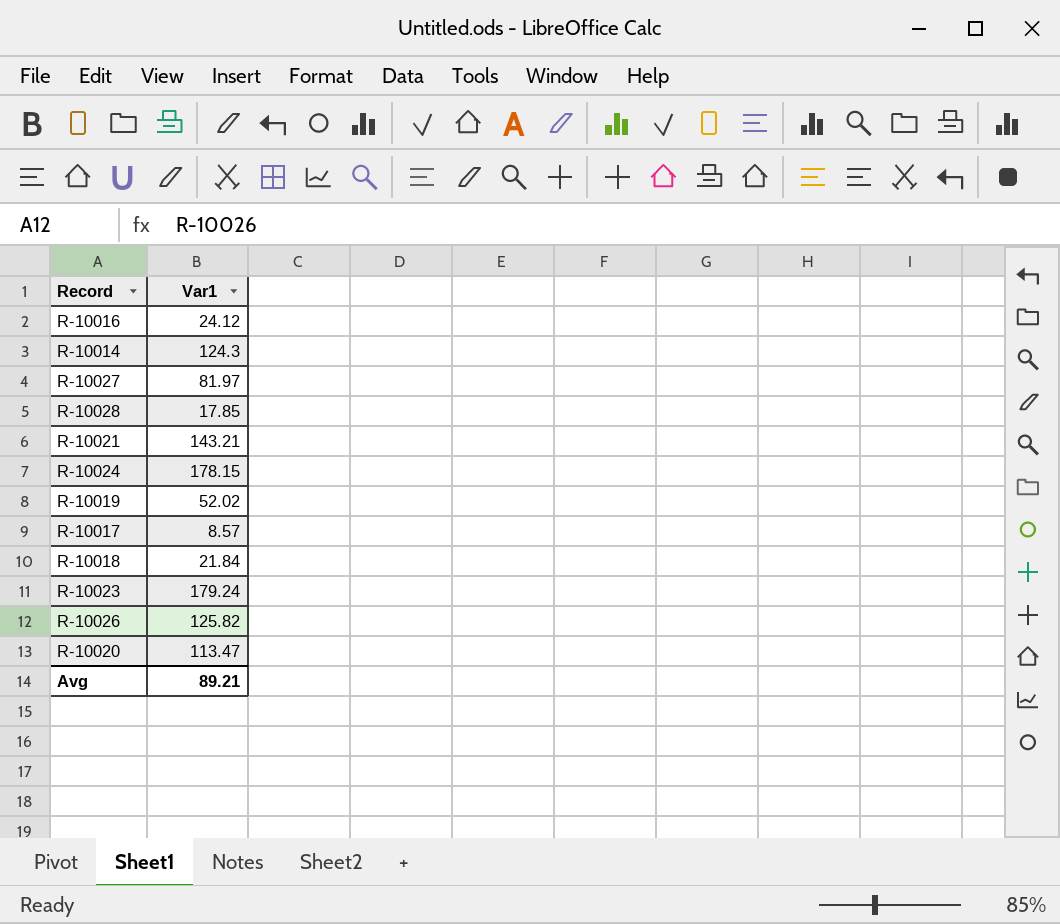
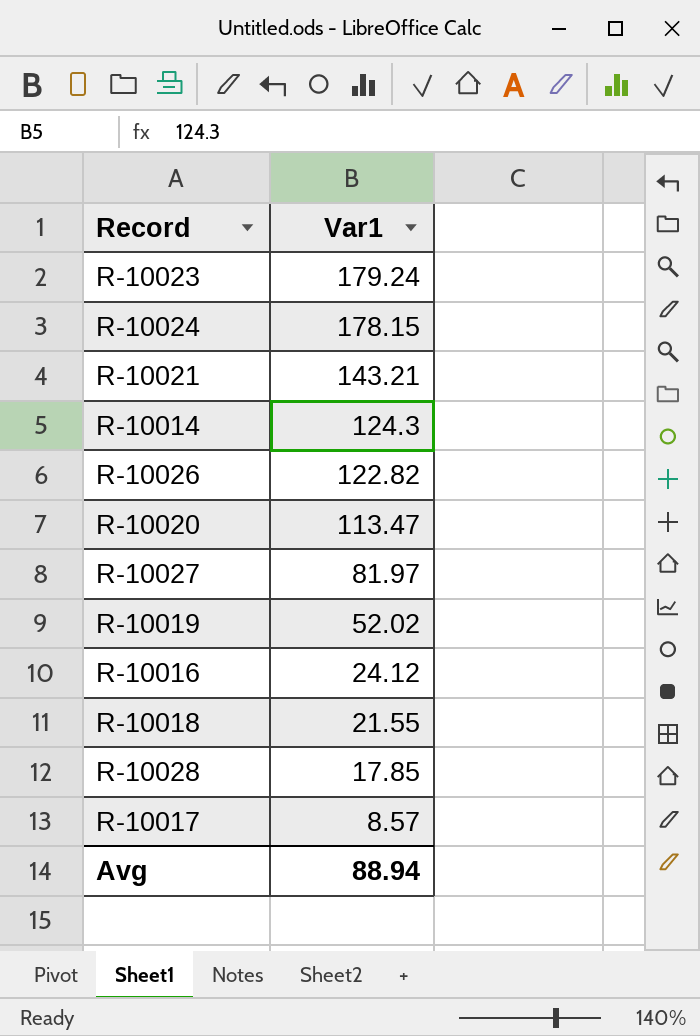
row order: none -> Var1 descending
R-10026 | Var1: 125.82 -> 122.82
R-10018 | Var1: 21.84 -> 21.55
Avg | Var1: 89.21 -> 88.94

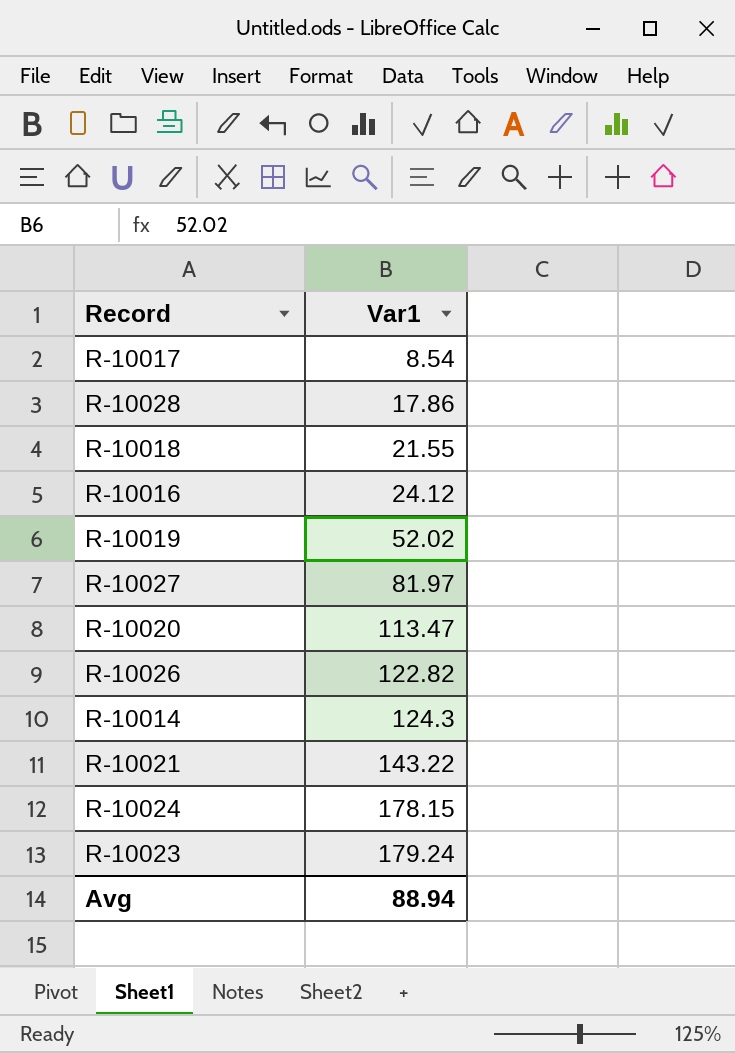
row order: Var1 descending -> Var1 ascending
R-10017 | Var1: 8.57 -> 8.54
R-10028 | Var1: 17.85 -> 17.86
R-10021 | Var1: 143.21 -> 143.22

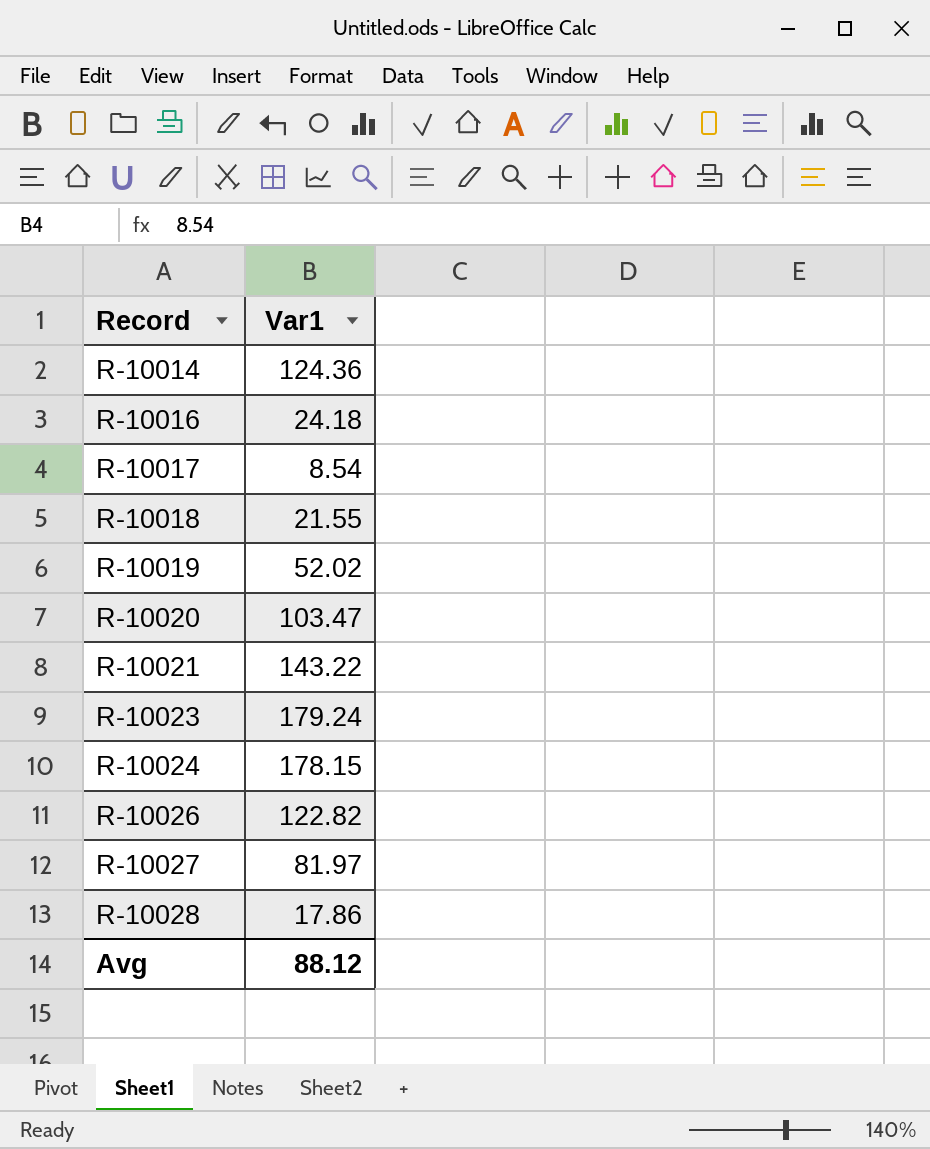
row order: Var1 ascending -> Record ascending
R-10014 | Var1: 124.3 -> 124.36
R-10016 | Var1: 24.12 -> 24.18
R-10020 | Var1: 113.47 -> 103.47
Avg | Var1: 88.94 -> 88.12

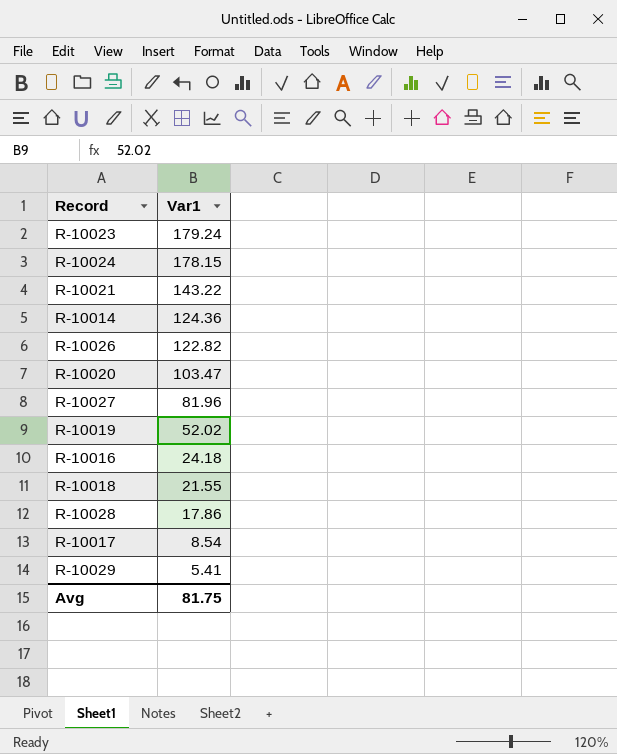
row order: Record ascending -> Var1 descending
R-10027 | Var1: 81.97 -> 81.96
row R-10029: none -> 5.41
Avg | Var1: 88.12 -> 81.75

